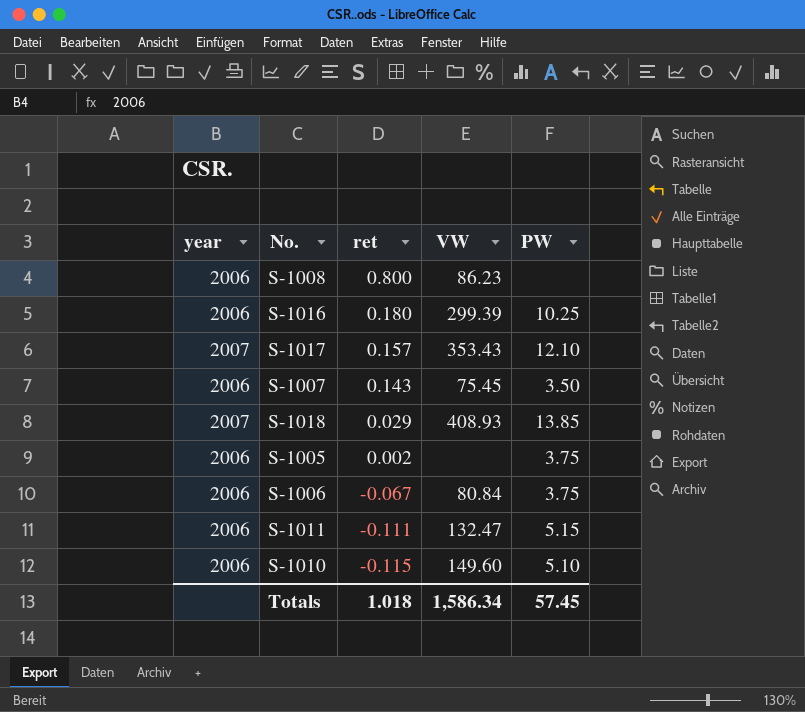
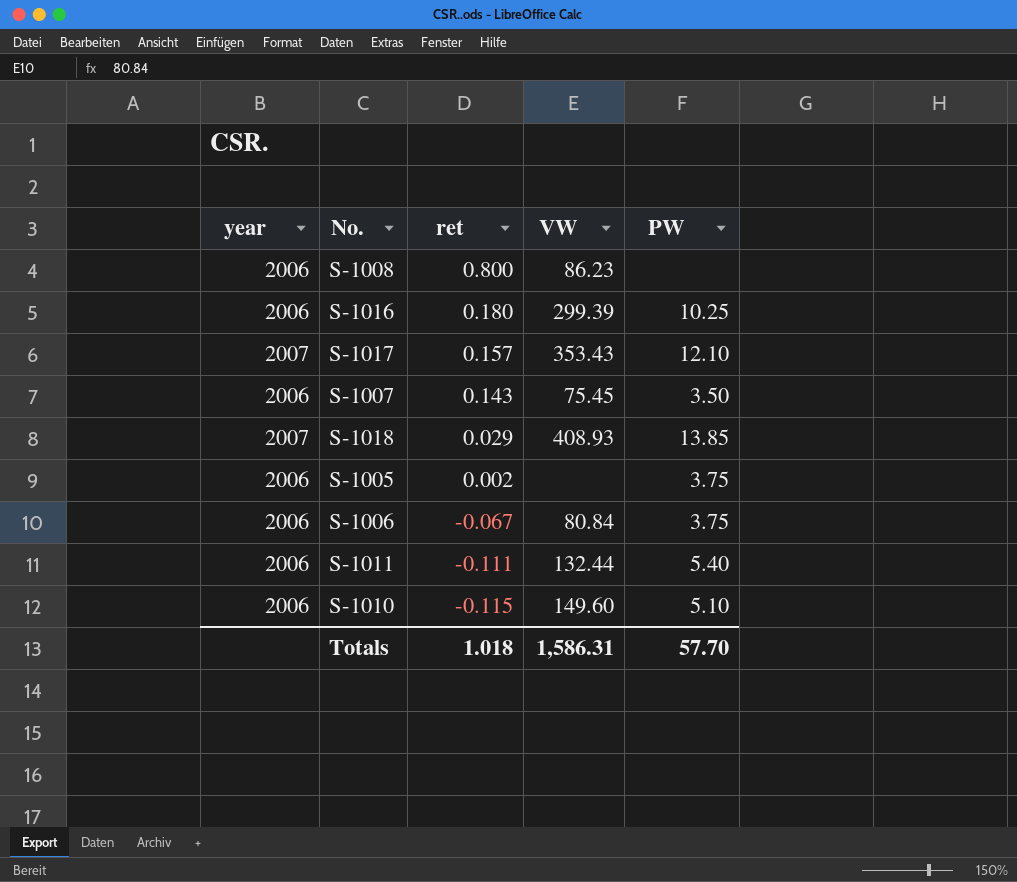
S-1011 | VW: 132.47 -> 132.44
S-1011 | PW: 5.15 -> 5.40
Totals | VW: 1,586.34 -> 1,586.31
Totals | PW: 57.45 -> 57.70

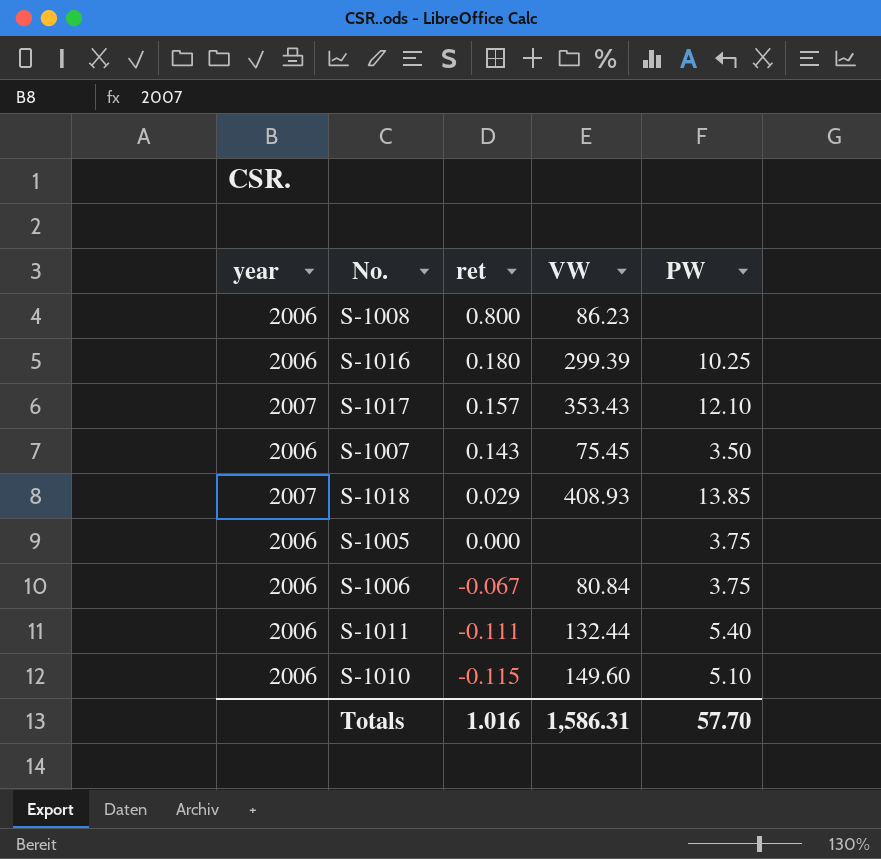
S-1005 | ret: 0.002 -> 0.000
Totals | ret: 1.018 -> 1.016

